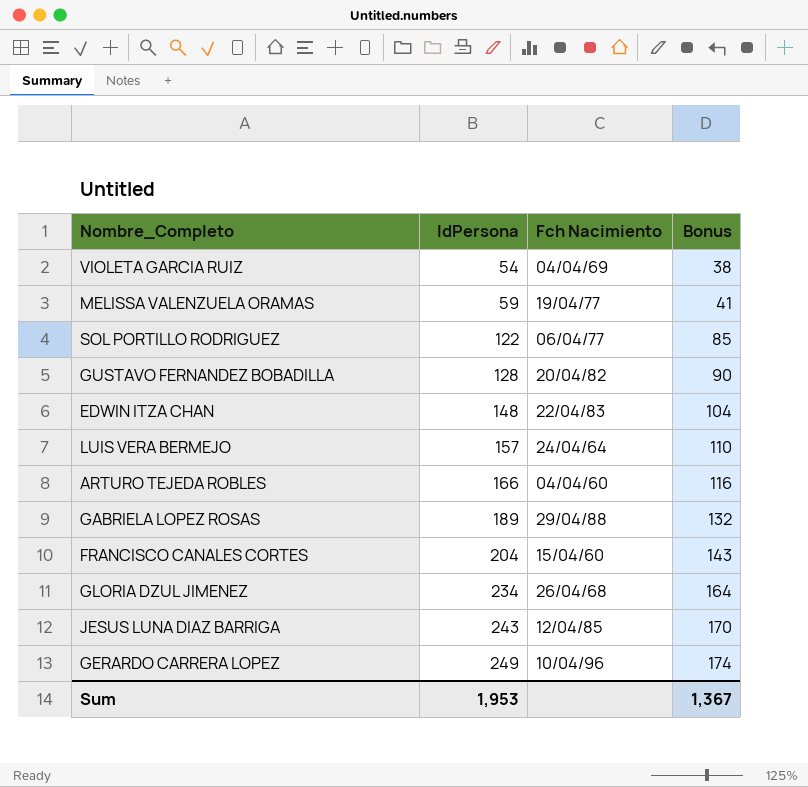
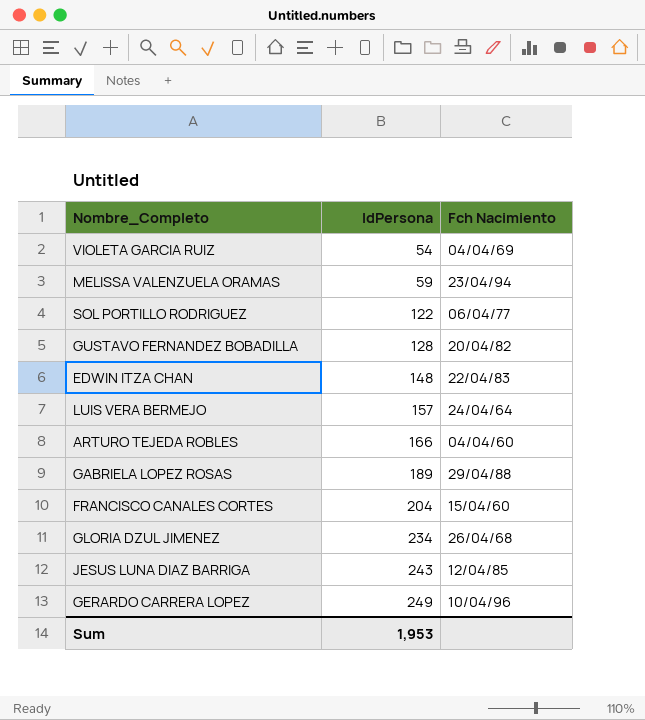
column Bonus | formula: [IdPersona] * 0.7 -> none
MELISSA VALENZUELA ORAMAS | Fch Nacimiento: 19/04/77 -> 23/04/94

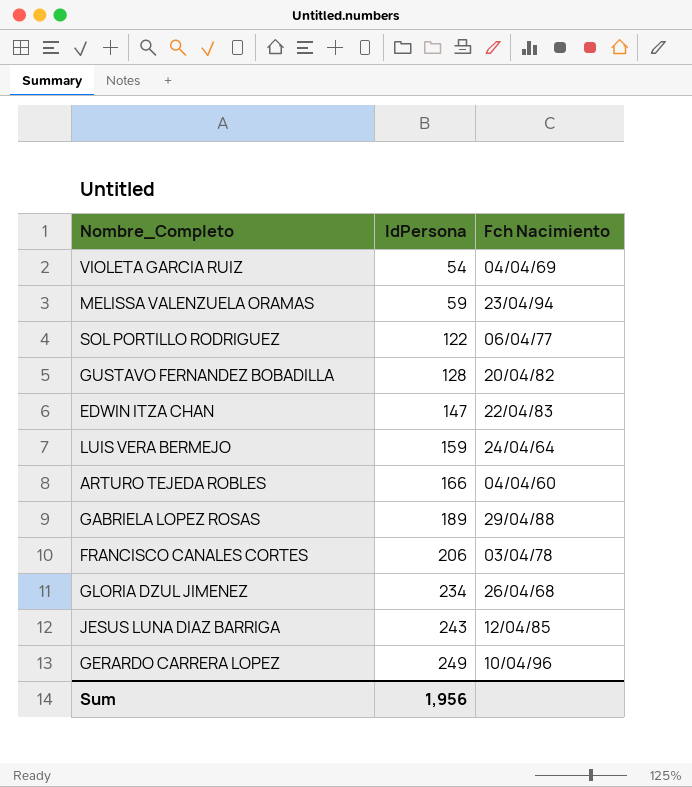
EDWIN ITZA CHAN | IdPersona: 148 -> 147
LUIS VERA BERMEJO | IdPersona: 157 -> 159
FRANCISCO CANALES CORTES | IdPersona: 204 -> 206
FRANCISCO CANALES CORTES | Fch Nacimiento: 15/04/60 -> 03/04/78
Sum | IdPersona: 1,953 -> 1,956

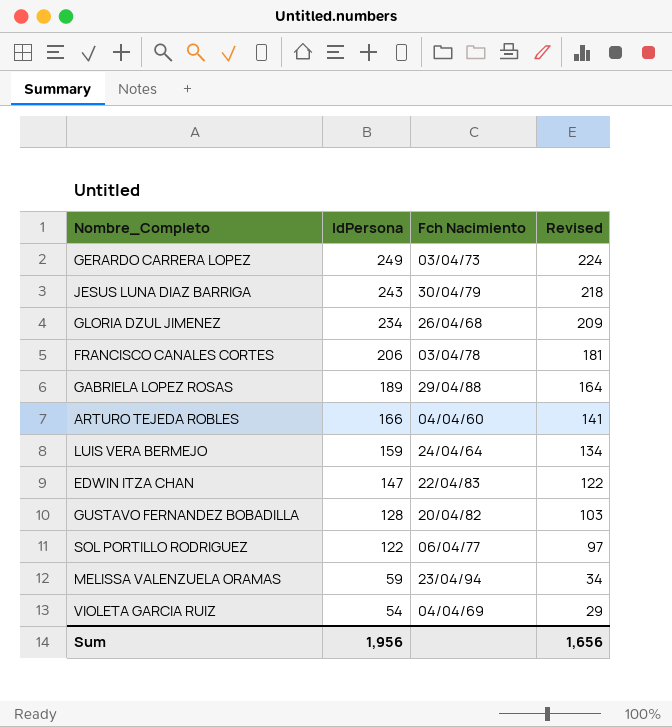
row order: IdPersona ascending -> IdPersona descending
column Revised | formula: none -> [IdPersona] - 25
GERARDO CARRERA LOPEZ | Fch Nacimiento: 10/04/96 -> 03/04/73
JESUS LUNA DIAZ BARRIGA | Fch Nacimiento: 12/04/85 -> 30/04/79

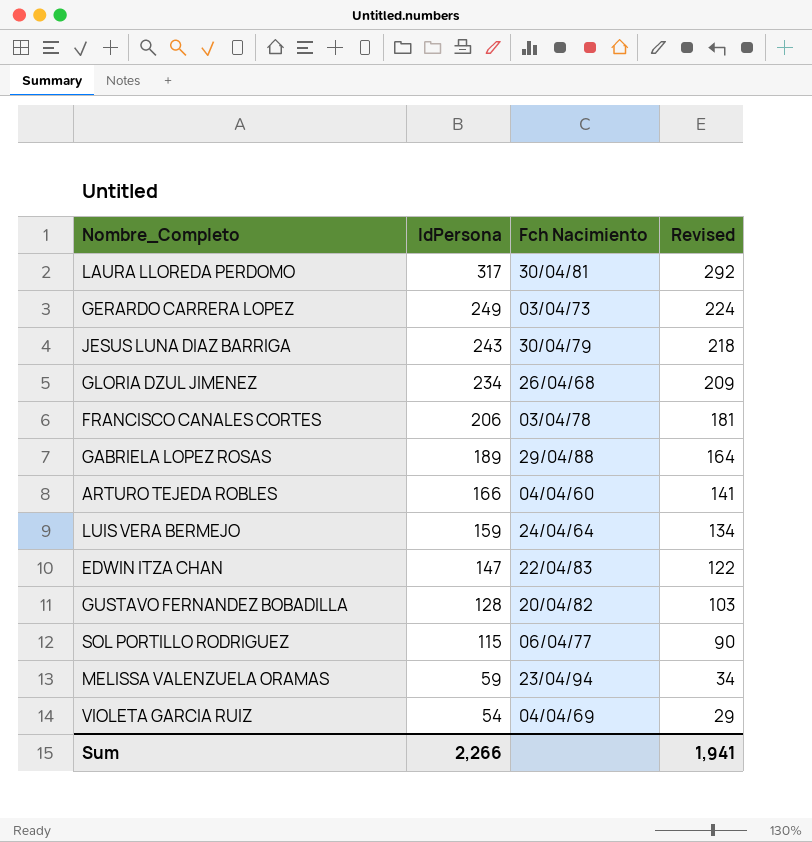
row LAURA LLOREDA PERDOMO: none -> 317 | 30/04/81 | 292
SOL PORTILLO RODRIGUEZ | IdPersona: 122 -> 115
SOL PORTILLO RODRIGUEZ | Revised: 97 -> 90
Sum | IdPersona: 1,956 -> 2,266
Sum | Revised: 1,656 -> 1,941

